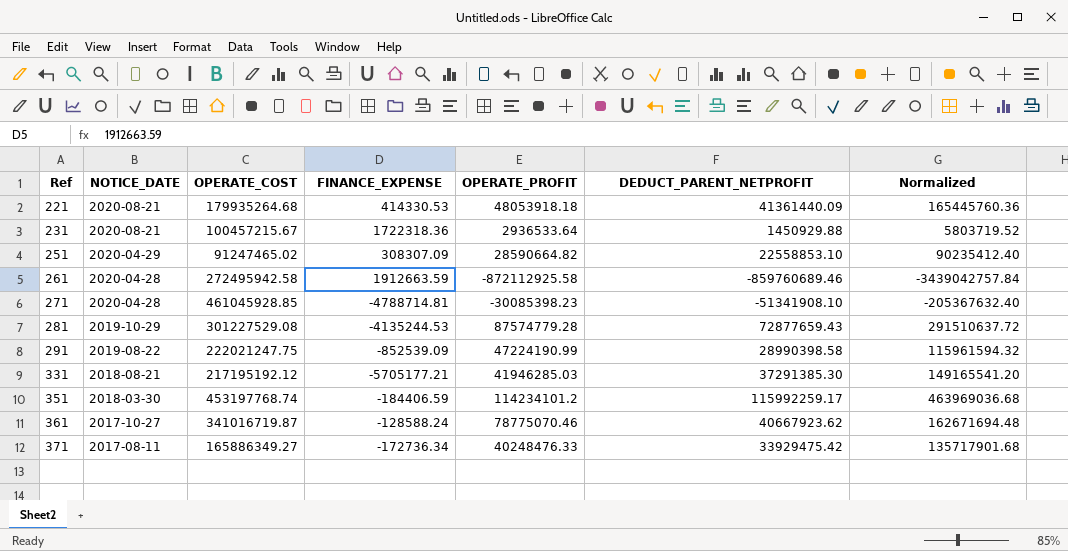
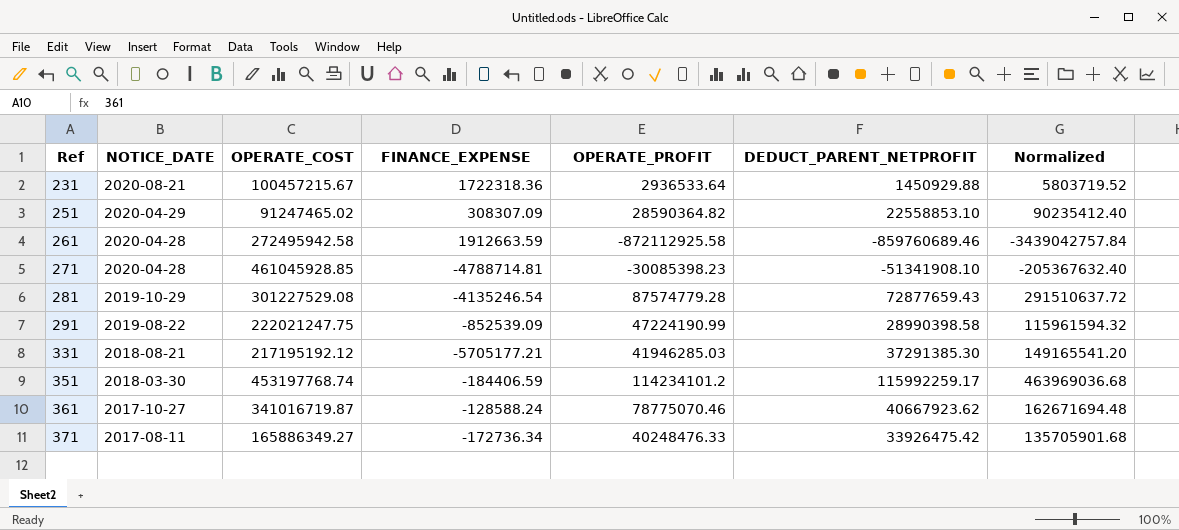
row 221: 2020-08-21 | 179935264.68 | 414330.53 | 48053918.18 | 41361440.09 | 165445760.36 -> none
251 | OPERATE_PROFIT: 28590664.82 -> 28590364.82
281 | FINANCE_EXPENSE: -4135244.53 -> -4135246.54
371 | DEDUCT_PARENT_NETPROFIT: 33929475.42 -> 33926475.42
371 | Normalized: 135717901.68 -> 135705901.68

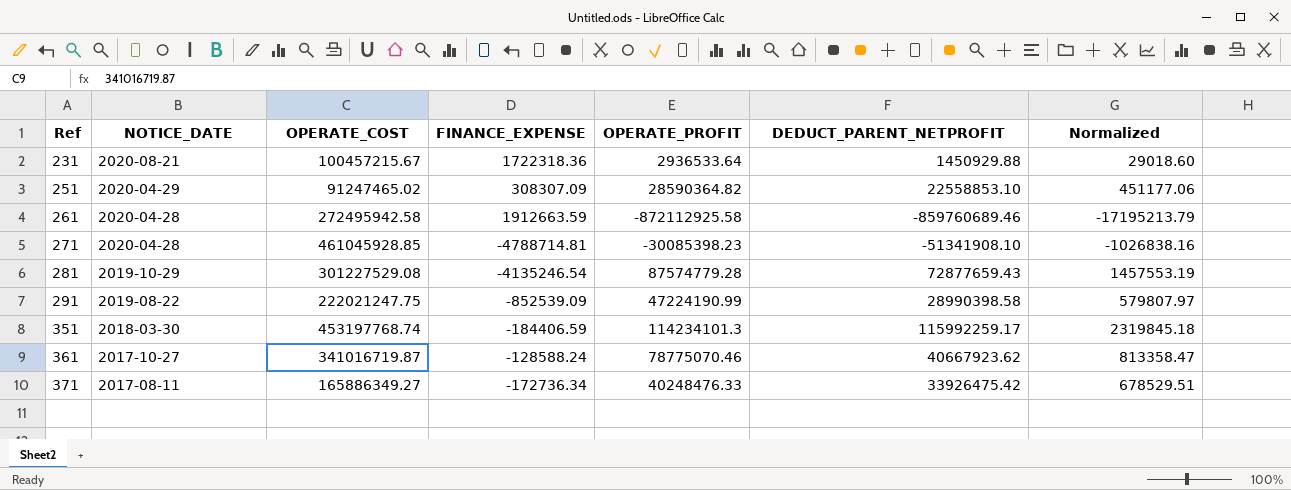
column Normalized | formula: [DEDUCT_PARENT_NETPROFIT] * 4 -> [DEDUCT_PARENT_NETPROFIT] * 0.02
row 331: 2018-08-21 | 217195192.12 | -5705177.21 | 41946285.03 | 37291385.30 | 149165541.20 -> none
351 | OPERATE_PROFIT: 114234101.2 -> 114234101.3

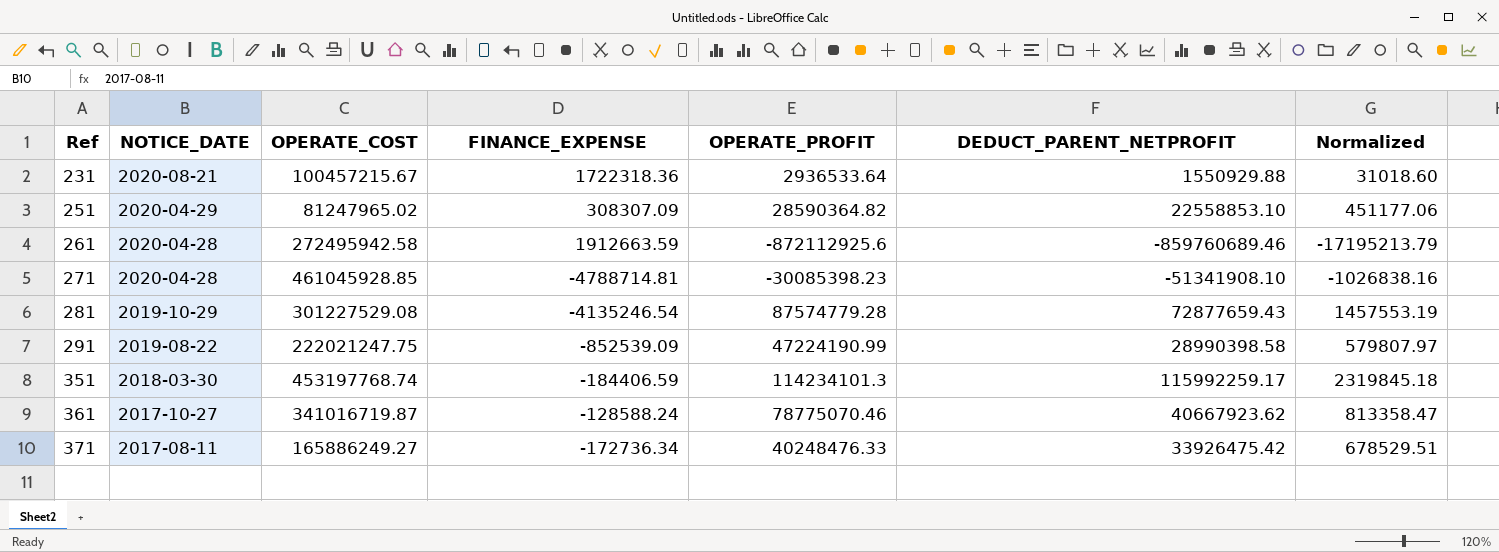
231 | DEDUCT_PARENT_NETPROFIT: 1450929.88 -> 1550929.88
231 | Normalized: 29018.60 -> 31018.60
251 | OPERATE_COST: 91247465.02 -> 81247965.02
261 | OPERATE_PROFIT: -872112925.58 -> -872112925.6
371 | OPERATE_COST: 165886349.27 -> 165886249.27

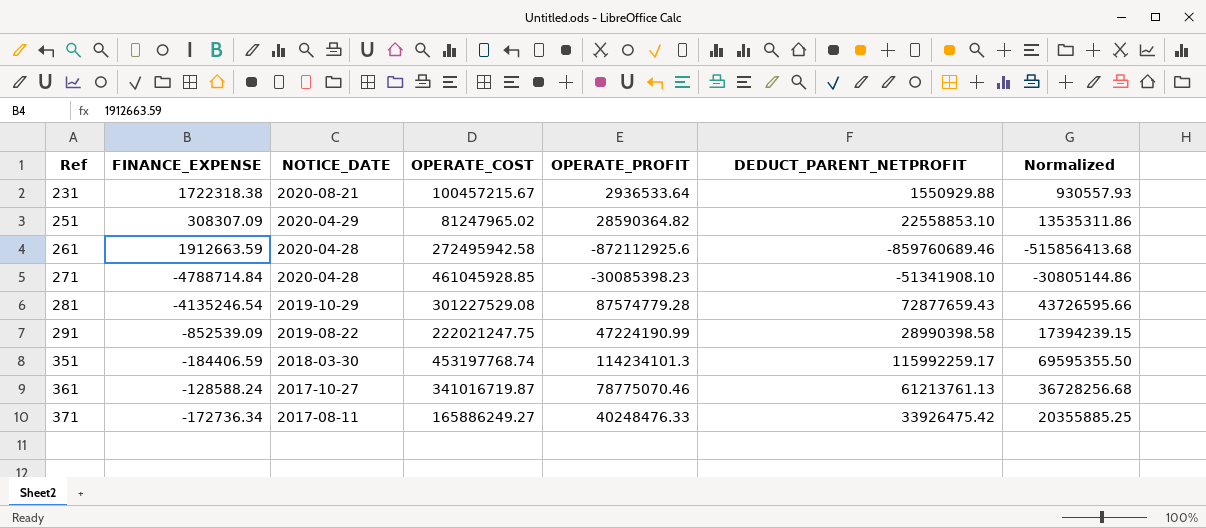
column FINANCE_EXPENSE | position: 4 -> 2
column Normalized | formula: [DEDUCT_PARENT_NETPROFIT] * 0.02 -> [DEDUCT_PARENT_NETPROFIT] * 0.6
231 | FINANCE_EXPENSE: 1722318.36 -> 1722318.38
271 | FINANCE_EXPENSE: -4788714.81 -> -4788714.84
361 | DEDUCT_PARENT_NETPROFIT: 40667923.62 -> 61213761.13

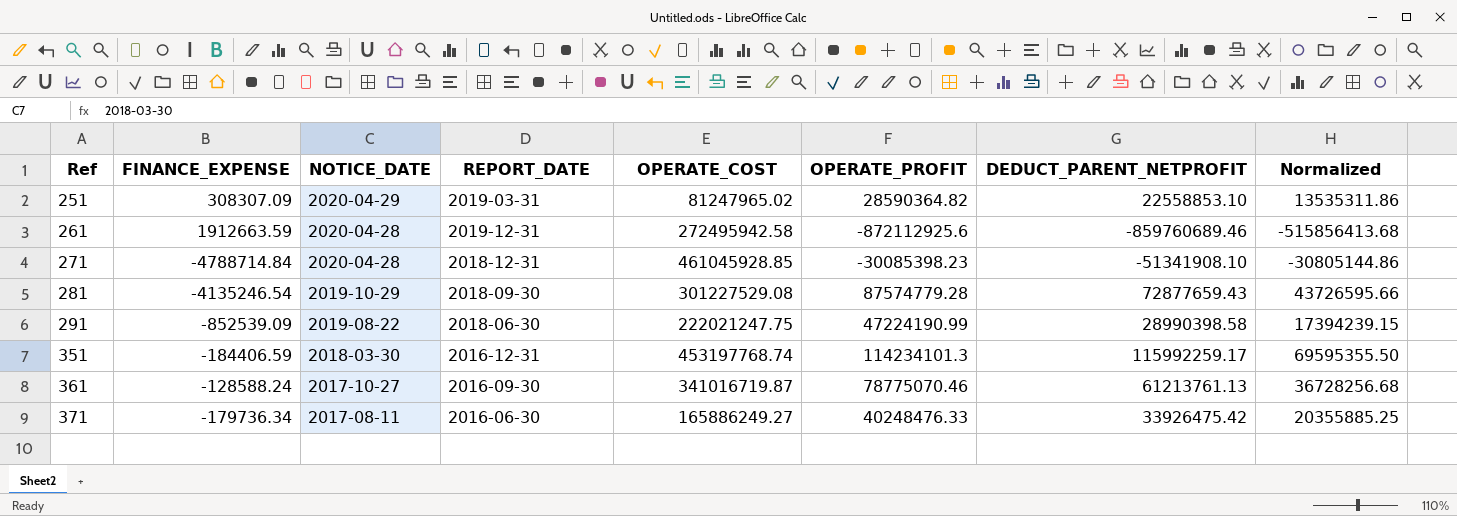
column REPORT_DATE | position: none -> 4
row 231: 1722318.38 | 2020-08-21 | 100457215.67 | 2936533.64 | 1550929.88 | 930557.93 -> none
371 | FINANCE_EXPENSE: -172736.34 -> -179736.34

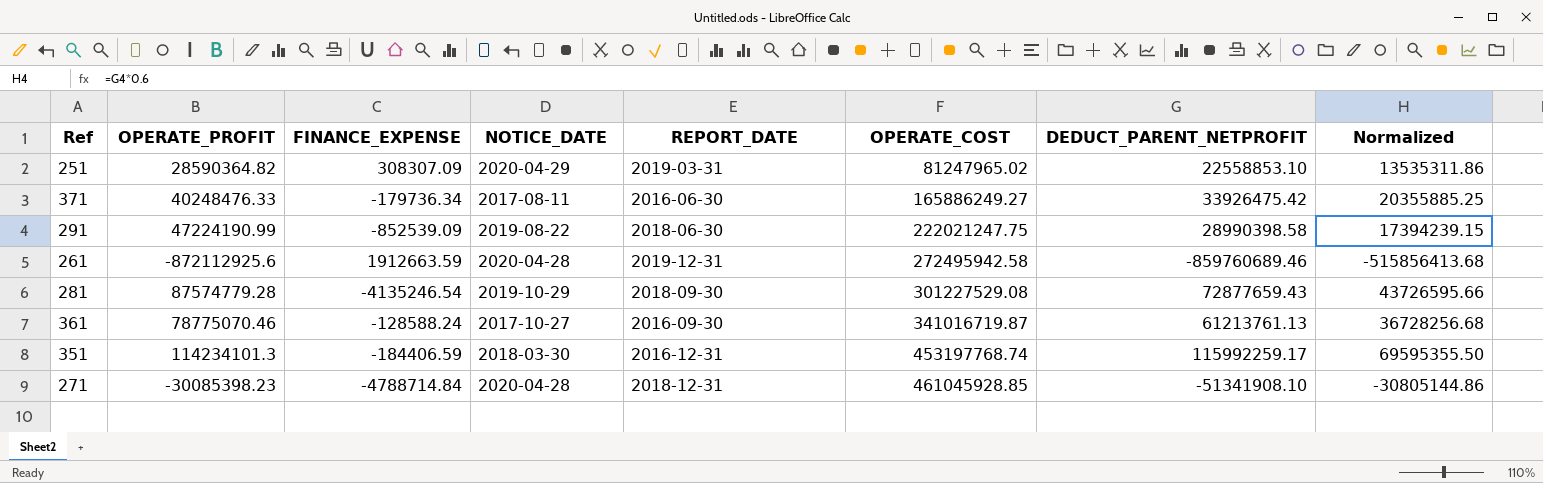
row order: Ref ascending -> OPERATE_COST ascending
column OPERATE_PROFIT | position: 6 -> 2

